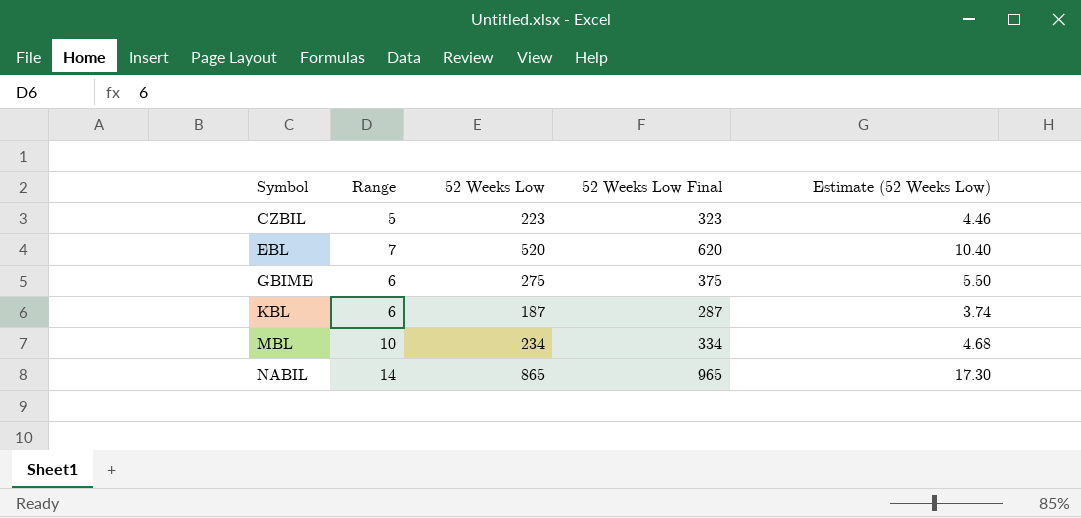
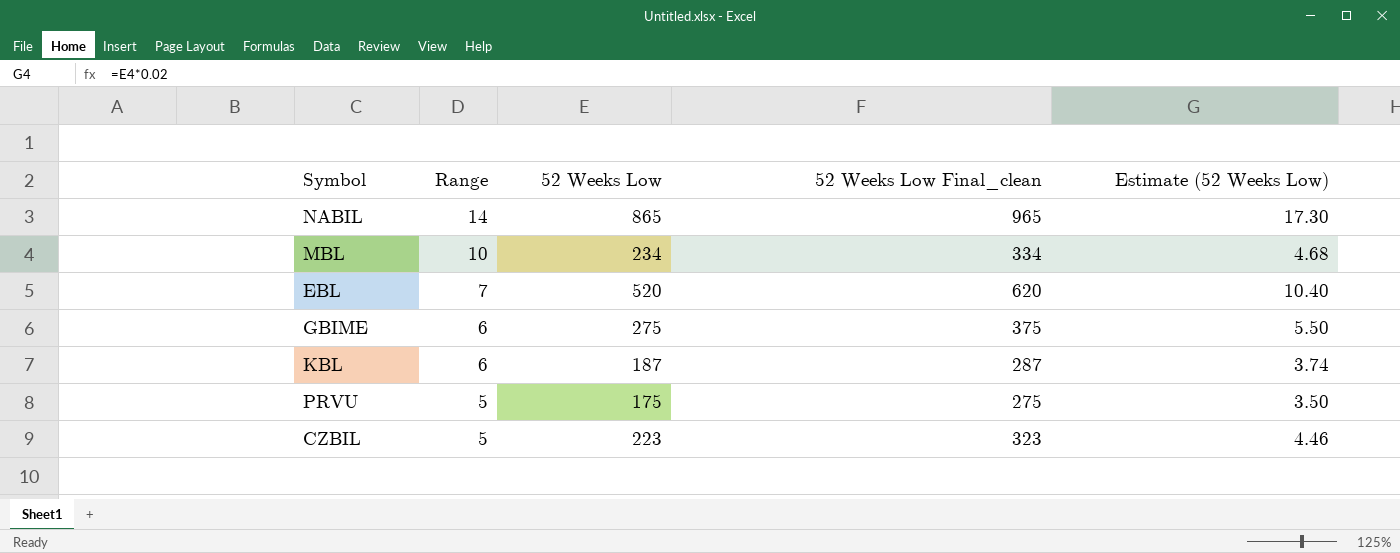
row order: Symbol ascending -> Range descending
column name: 52 Weeks Low Final -> 52 Weeks Low Final_clean
row PRVU: none -> 5 | 175 | 275 | 3.50

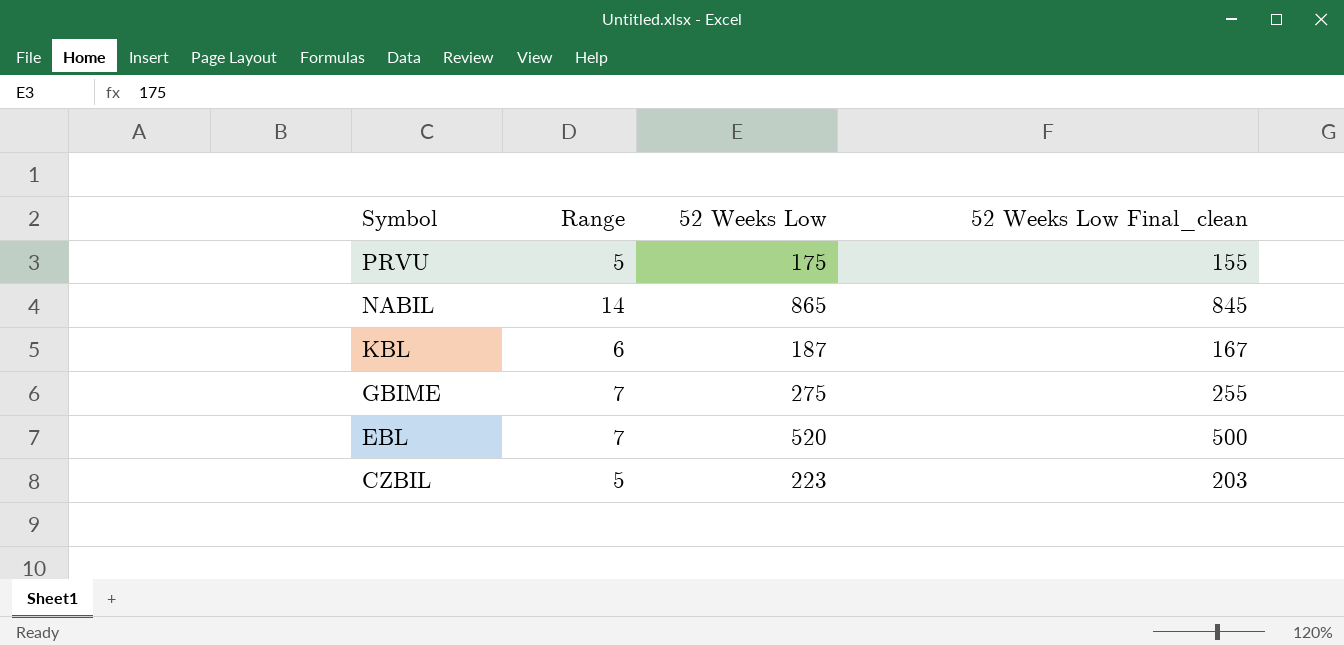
row order: Range descending -> Symbol descending
column Estimate (52 Weeks Low) | formula: [52 Weeks Low] * 0.02 -> none
column 52 Weeks Low Final_clean | formula: [52 Weeks Low] + 100 -> [52 Weeks Low] - 20
row MBL: 10 | 234 | 334 | 4.68 -> none
GBIME | Range: 6 -> 7

